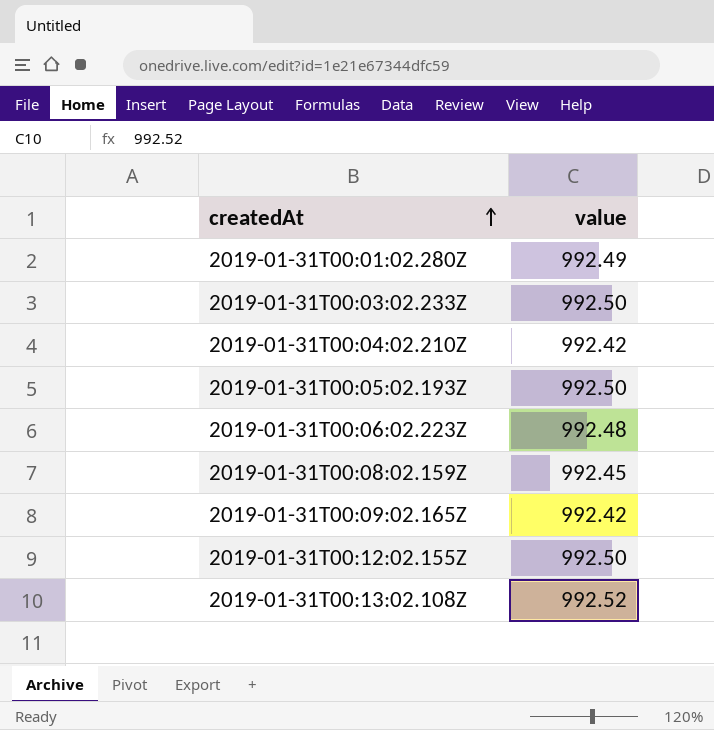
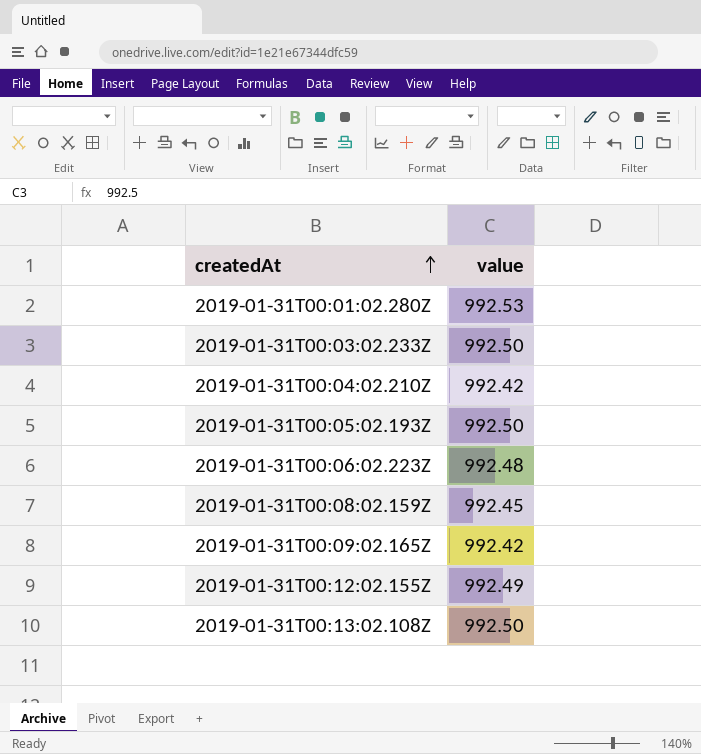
2019-01-31T00:01:02.280Z | value: 992.49 -> 992.53
2019-01-31T00:12:02.155Z | value: 992.50 -> 992.49
2019-01-31T00:13:02.108Z | value: 992.52 -> 992.50

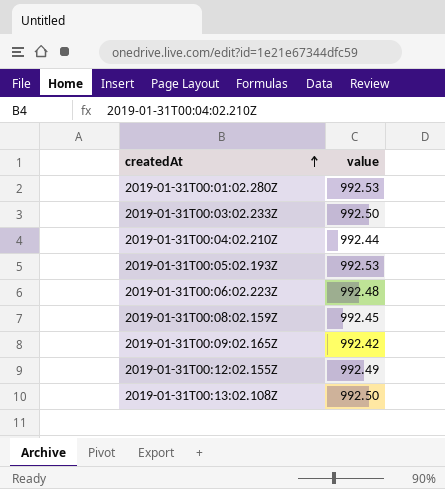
2019-01-31T00:04:02.210Z | value: 992.42 -> 992.44
2019-01-31T00:05:02.193Z | value: 992.50 -> 992.53

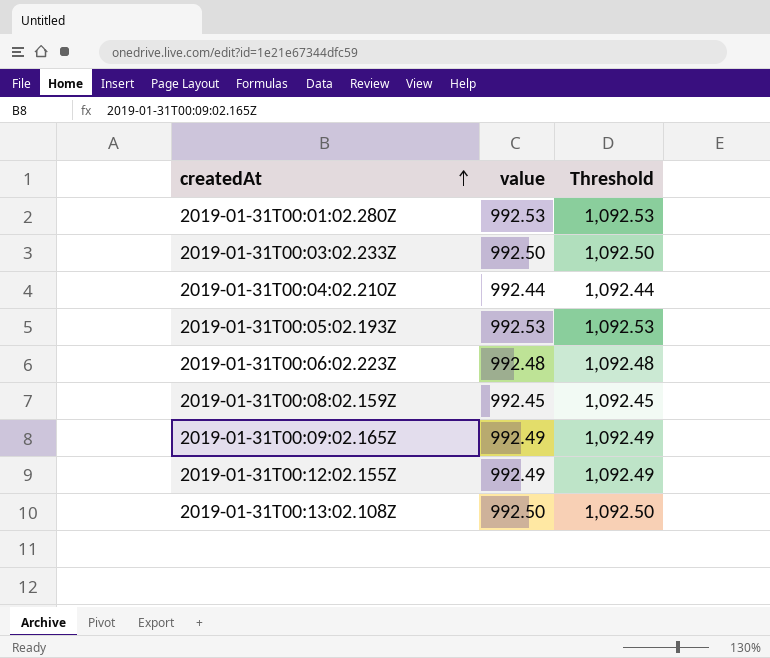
column Threshold | formula: none -> [value] + 100
2019-01-31T00:09:02.165Z | value: 992.42 -> 992.49

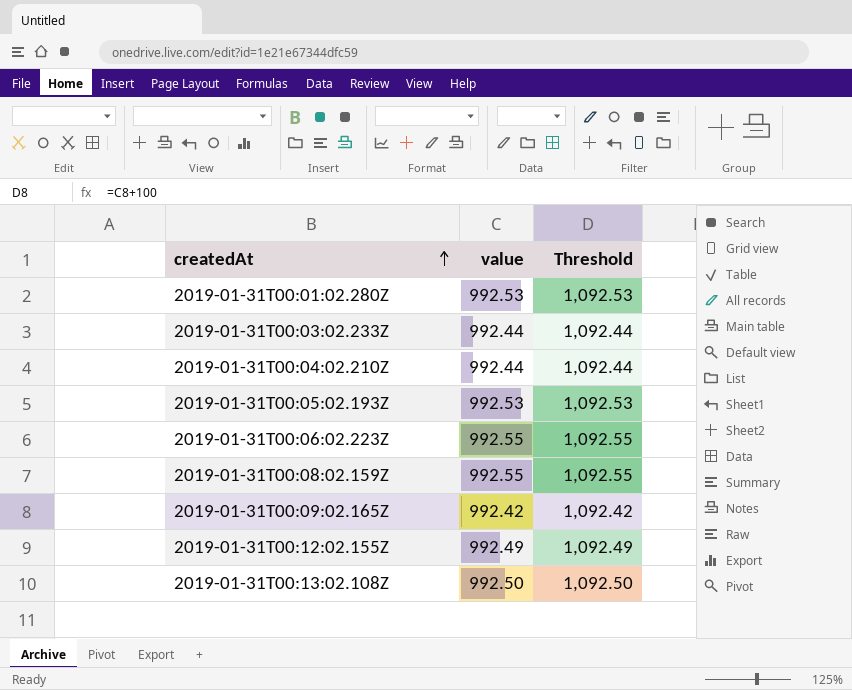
2019-01-31T00:03:02.233Z | value: 992.50 -> 992.44
2019-01-31T00:03:02.233Z | Threshold: 1,092.50 -> 1,092.44
2019-01-31T00:06:02.223Z | value: 992.48 -> 992.55
2019-01-31T00:06:02.223Z | Threshold: 1,092.48 -> 1,092.55
2019-01-31T00:08:02.159Z | value: 992.45 -> 992.55
2019-01-31T00:08:02.159Z | Threshold: 1,092.45 -> 1,092.55
2019-01-31T00:09:02.165Z | value: 992.49 -> 992.42
2019-01-31T00:09:02.165Z | Threshold: 1,092.49 -> 1,092.42

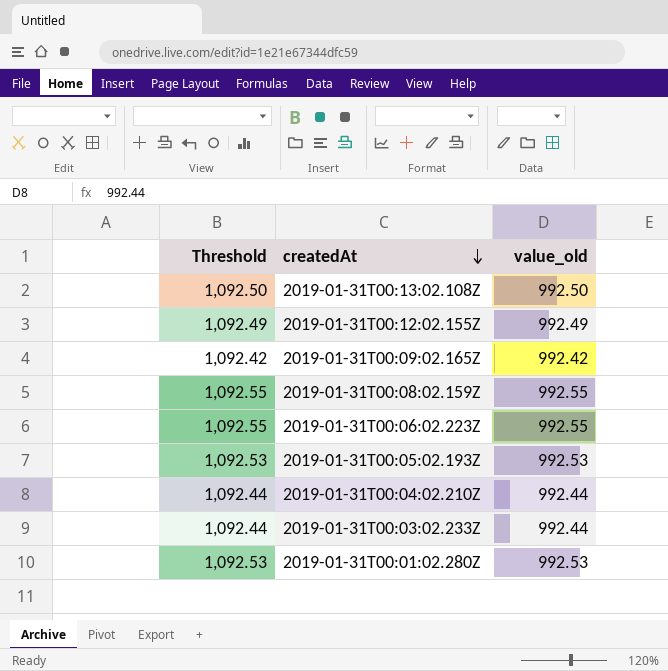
row order: createdAt ascending -> createdAt descending
column Threshold | position: 3 -> 1
column name: value -> value_old

